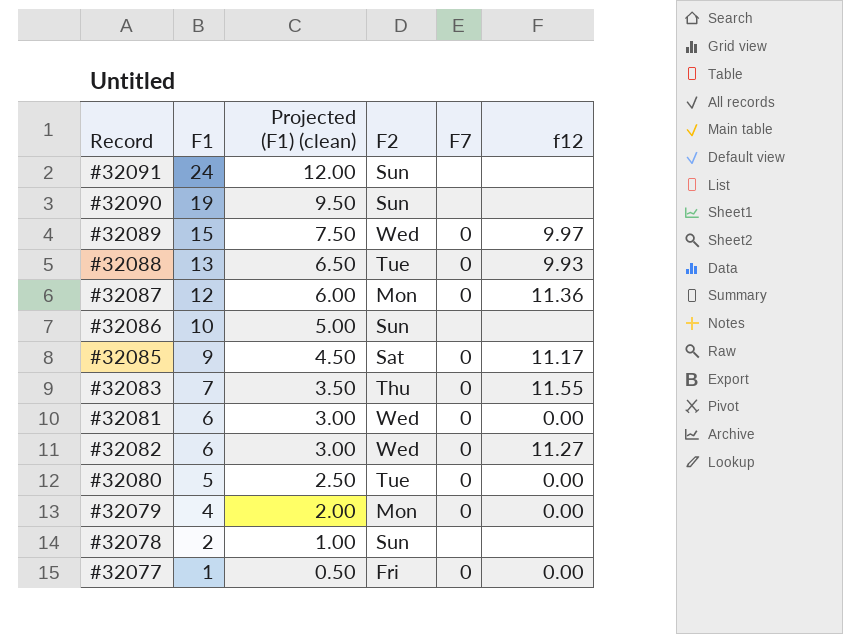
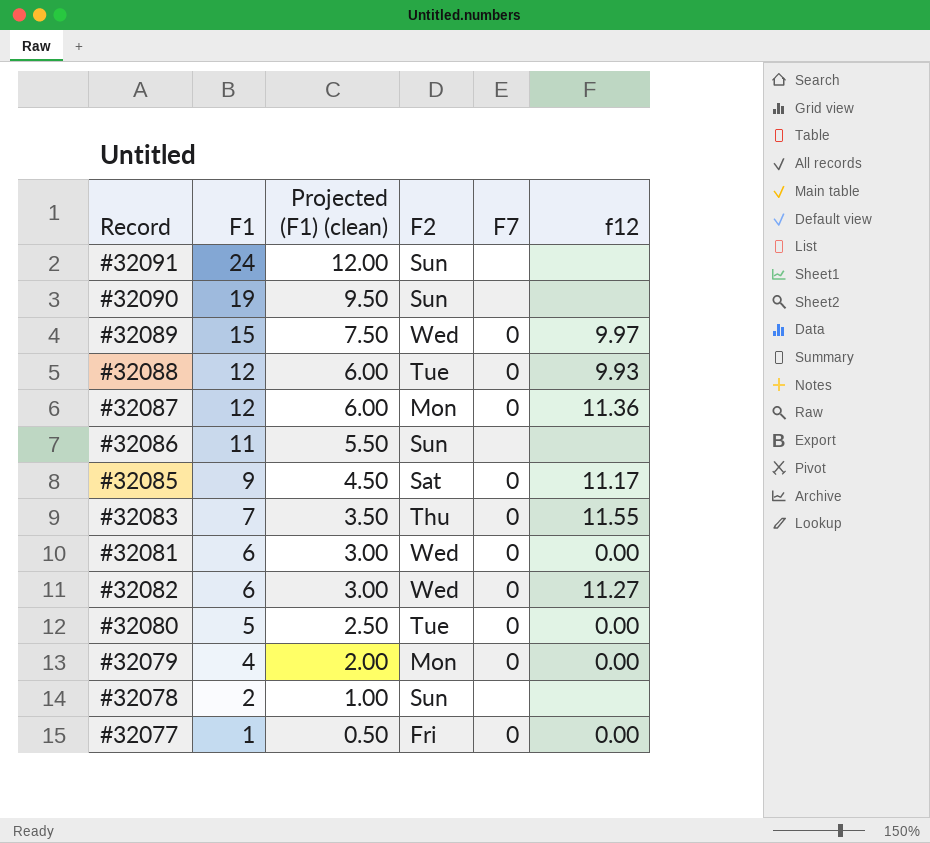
#32088 | F1: 13 -> 12
#32088 | Projected (F1) (clean): 6.50 -> 6.00
#32086 | F1: 10 -> 11
#32086 | Projected (F1) (clean): 5.00 -> 5.50

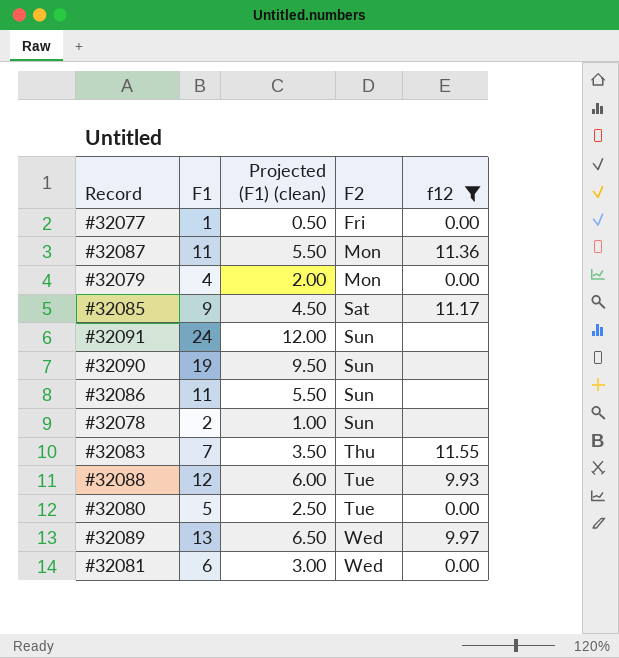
filter: none -> f12 != 11.27
row order: F1 descending -> F2 ascending
column F7 | position: 5 -> none
#32087 | F1: 12 -> 11
#32087 | Projected (F1) (clean): 6.00 -> 5.50
#32089 | F1: 15 -> 13
#32089 | Projected (F1) (clean): 7.50 -> 6.50

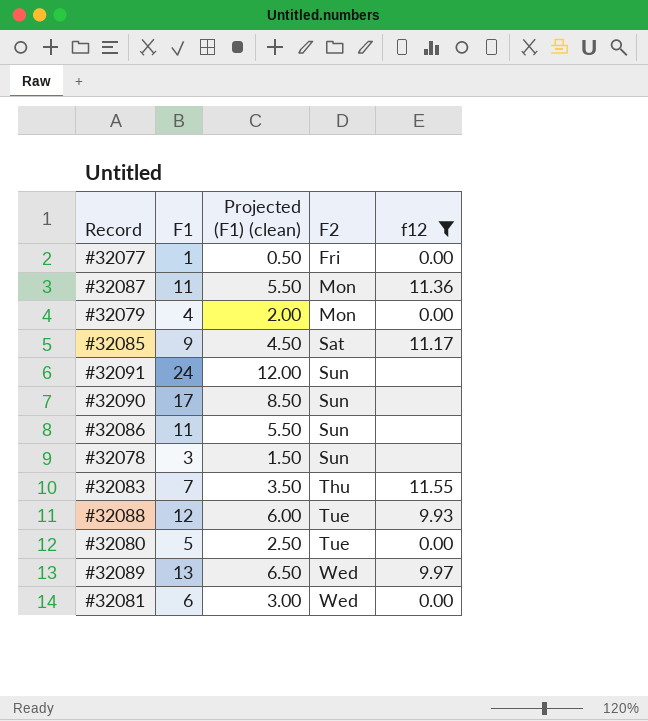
#32090 | F1: 19 -> 17
#32090 | Projected (F1) (clean): 9.50 -> 8.50
#32078 | F1: 2 -> 3
#32078 | Projected (F1) (clean): 1.00 -> 1.50

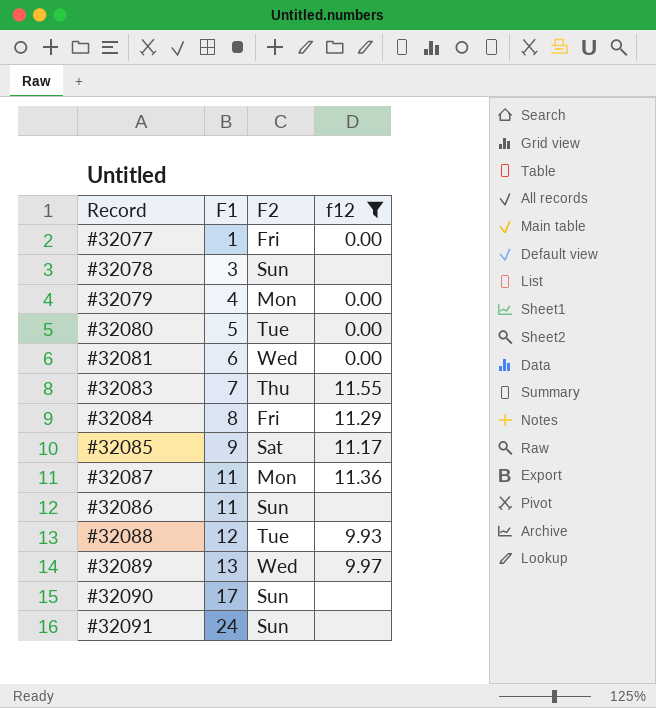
row order: F2 ascending -> F1 ascending
column Projected (F1) (clean) | formula: [F1] * 0.5 -> none
row #32084: none -> 8 | Fri | 11.29

